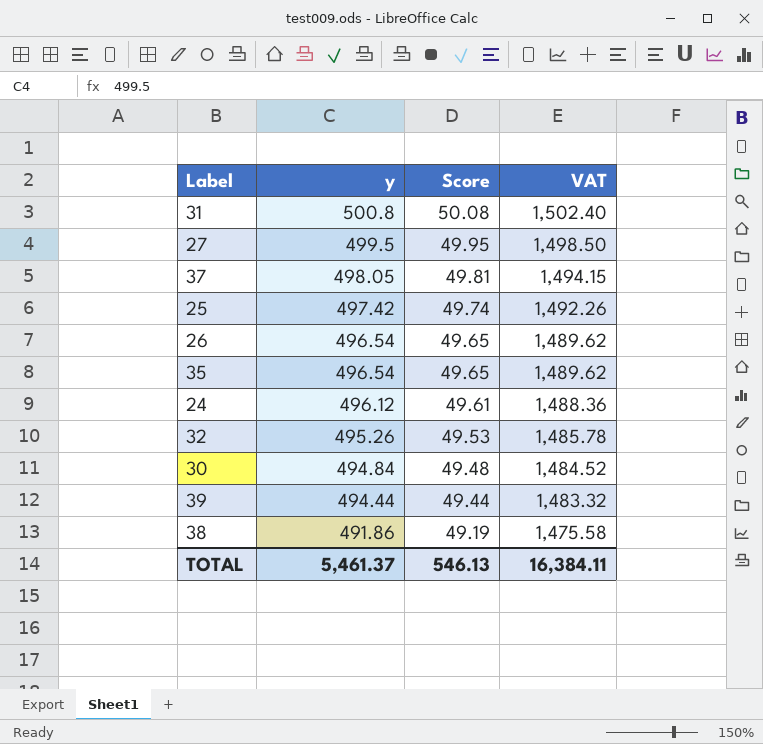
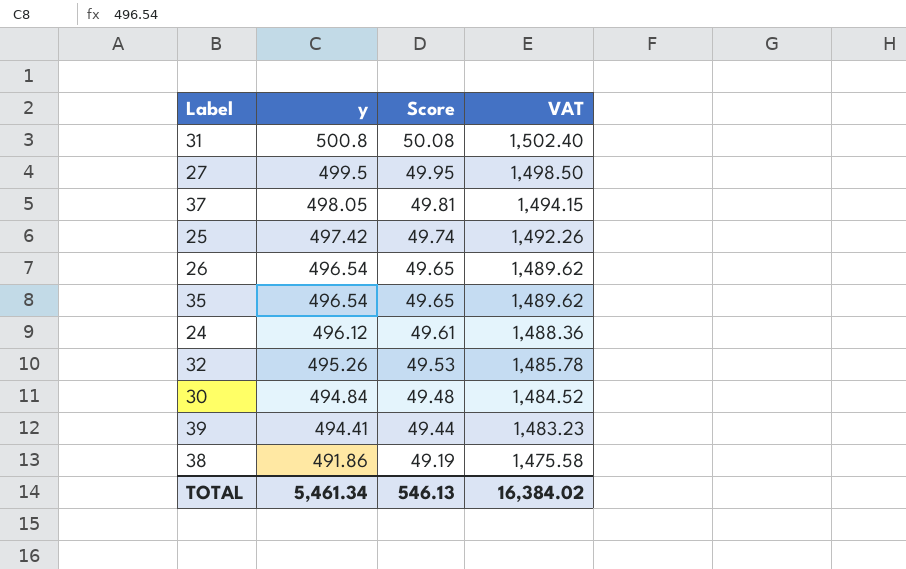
39 | y: 494.44 -> 494.41
39 | VAT: 1,483.32 -> 1,483.23
TOTAL | y: 5,461.37 -> 5,461.34
TOTAL | VAT: 16,384.11 -> 16,384.02

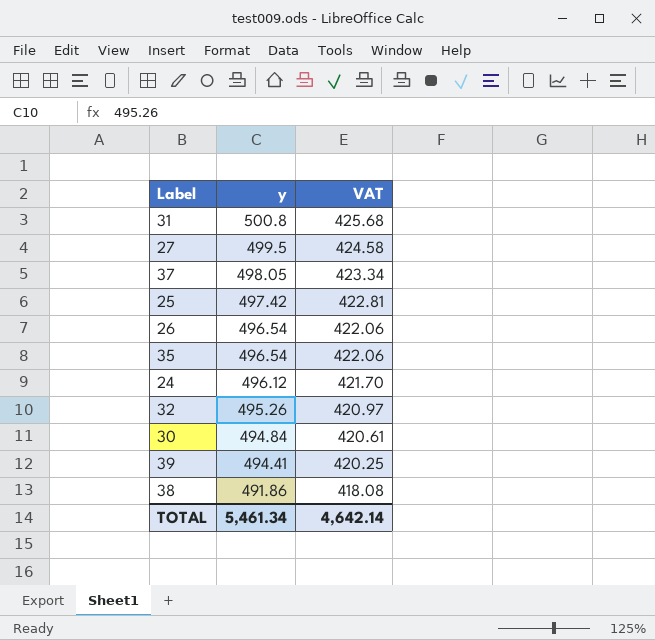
column Score | formula: [y] * 0.1 -> none
column VAT | formula: [y] * 3 -> [y] * 0.85
TOTAL | VAT: 16,384.02 -> 4,642.14

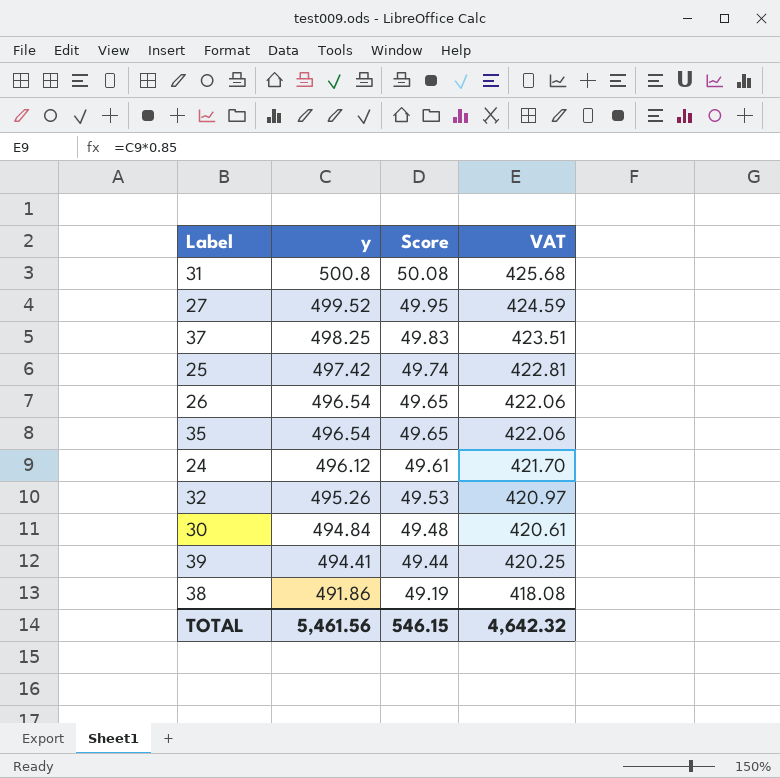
column Score | formula: none -> [y] * 0.1
27 | y: 499.5 -> 499.52
27 | VAT: 424.58 -> 424.59
37 | y: 498.05 -> 498.25
37 | VAT: 423.34 -> 423.51
TOTAL | y: 5,461.34 -> 5,461.56
TOTAL | VAT: 4,642.14 -> 4,642.32

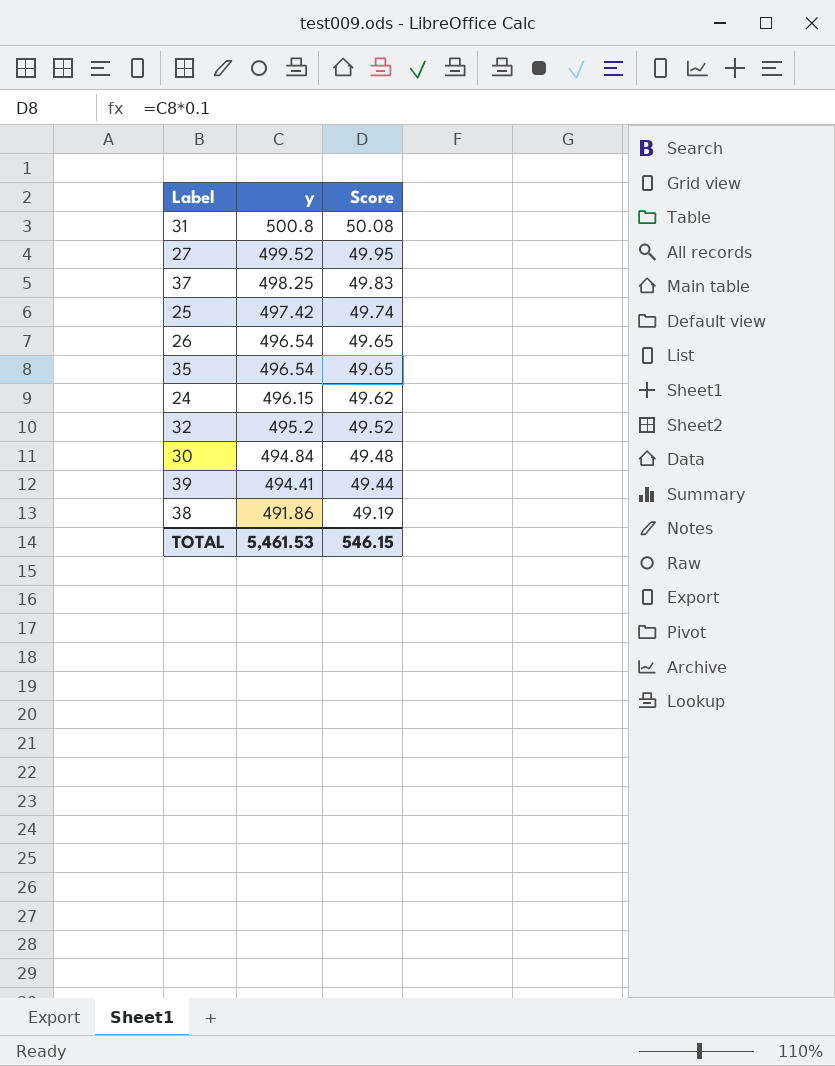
column VAT | formula: [y] * 0.85 -> none
24 | y: 496.12 -> 496.15
24 | Score: 49.61 -> 49.62
32 | y: 495.26 -> 495.2
32 | Score: 49.53 -> 49.52
TOTAL | y: 5,461.56 -> 5,461.53

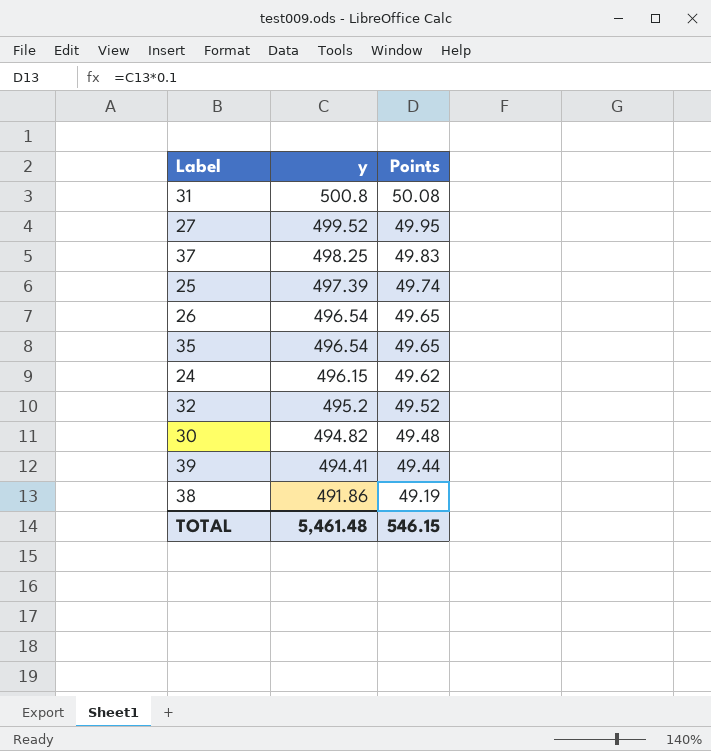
column name: Score -> Points
25 | y: 497.42 -> 497.39
30 | y: 494.84 -> 494.82
TOTAL | y: 5,461.53 -> 5,461.48

